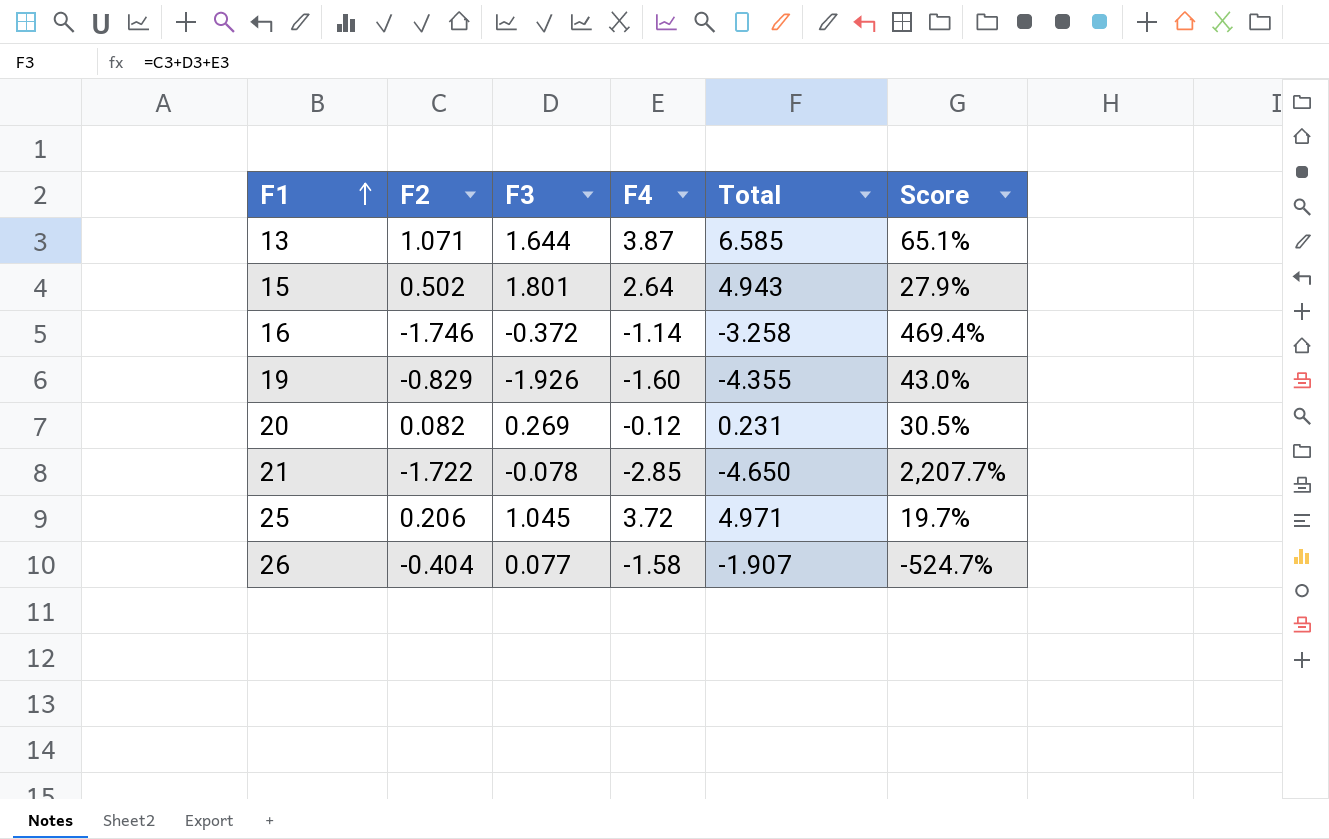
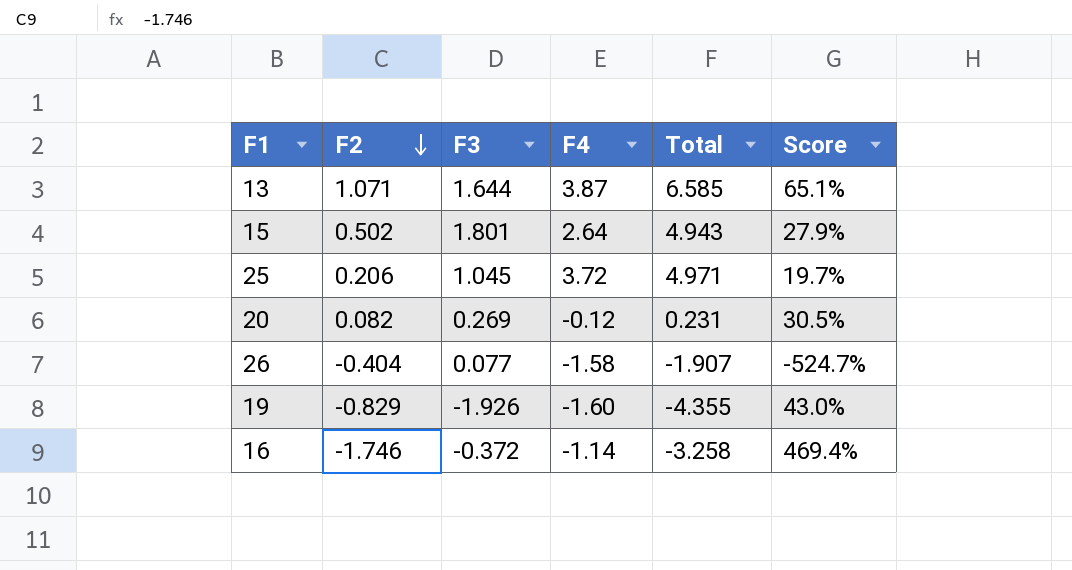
row order: F1 ascending -> F2 descending
row 21: -1.722 | -0.078 | -2.85 | -4.650 | 2,207.7% -> none

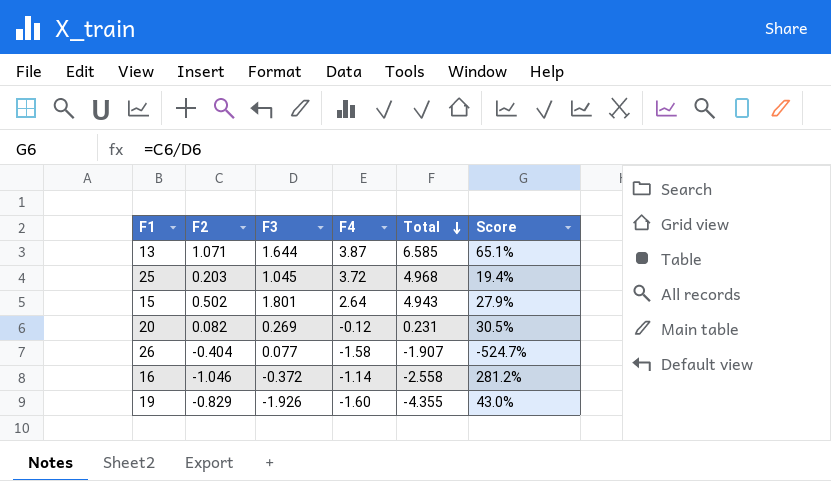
row order: F2 descending -> Total descending
25 | F2: 0.206 -> 0.203
25 | Total: 4.971 -> 4.968
25 | Score: 19.7% -> 19.4%
16 | F2: -1.746 -> -1.046
16 | Total: -3.258 -> -2.558
16 | Score: 469.4% -> 281.2%

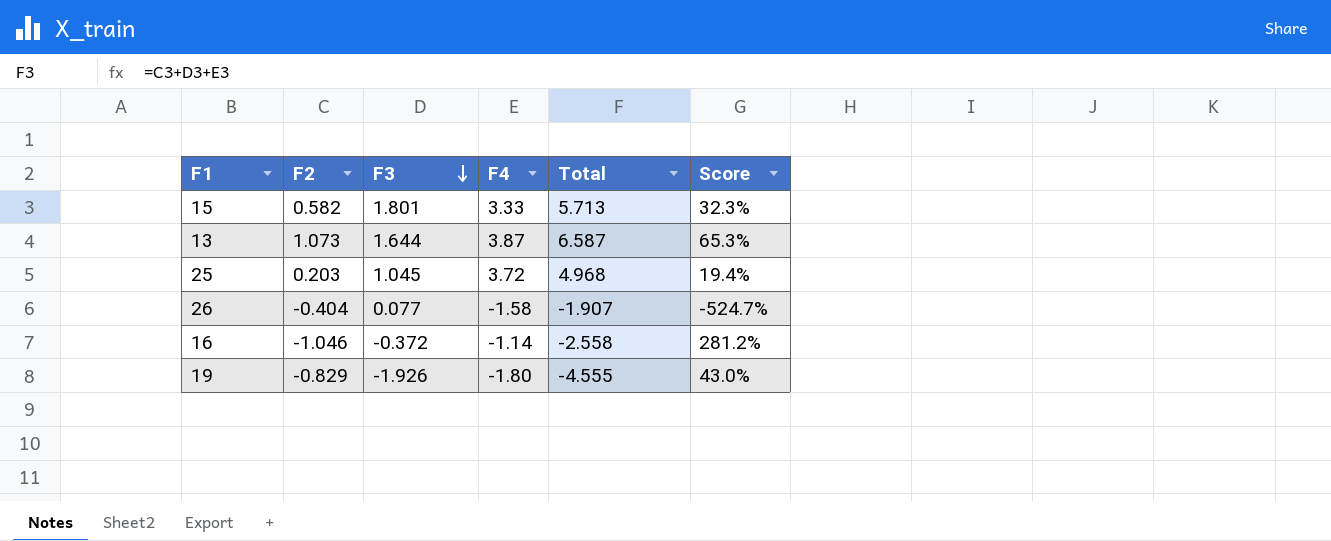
row order: Total descending -> F3 descending
row 20: 0.082 | 0.269 | -0.12 | 0.231 | 30.5% -> none
15 | F2: 0.502 -> 0.582
15 | F4: 2.64 -> 3.33
15 | Total: 4.943 -> 5.713
15 | Score: 27.9% -> 32.3%
13 | F2: 1.071 -> 1.073
13 | Total: 6.585 -> 6.587
13 | Score: 65.1% -> 65.3%
19 | F4: -1.60 -> -1.80
19 | Total: -4.355 -> -4.555

